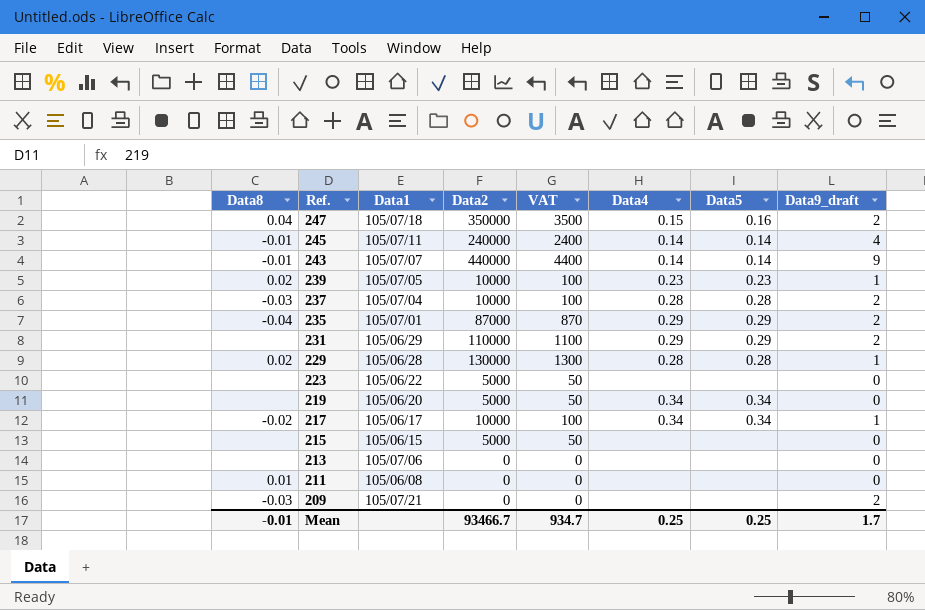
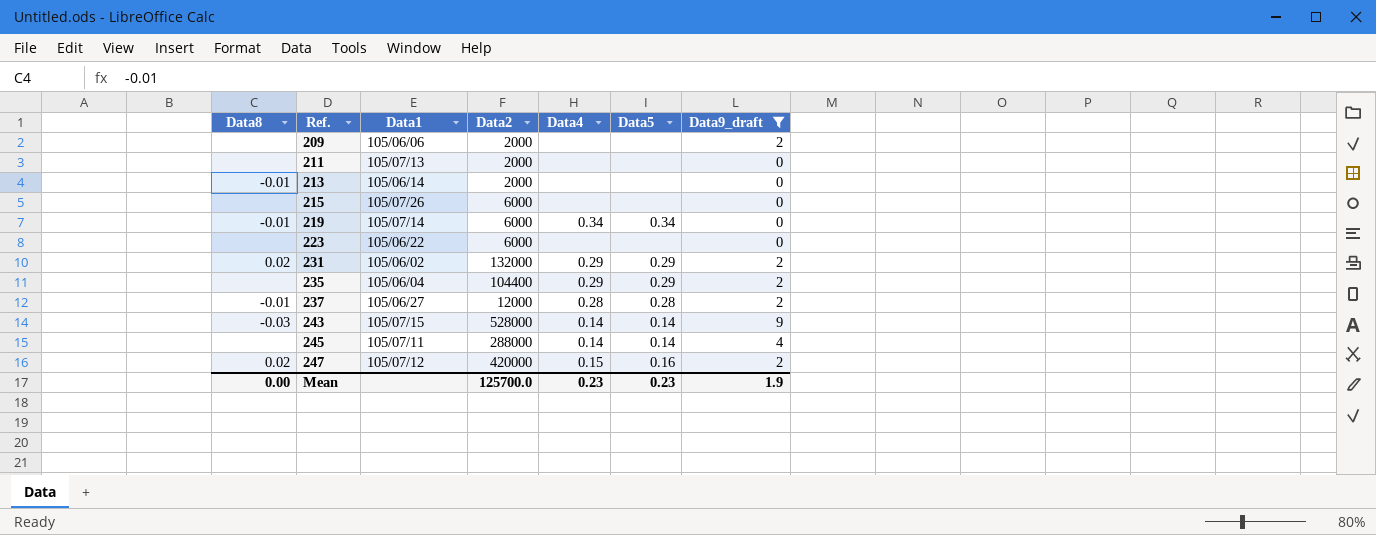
filter: none -> Data9_draft != 1
row order: Ref. descending -> Ref. ascending
column VAT | formula: [Data2] * 0.01 -> none
209 | Data8: -0.03 -> none
209 | Data1: 105/07/21 -> 105/06/06
209 | Data2: 0 -> 2000
211 | Data8: 0.01 -> none
211 | Data1: 105/06/08 -> 105/07/13
211 | Data2: 0 -> 2000
213 | Data8: none -> -0.01
213 | Data1: 105/07/06 -> 105/06/14
213 | Data2: 0 -> 2000
215 | Data1: 105/06/15 -> 105/07/26
215 | Data2: 5000 -> 6000
219 | Data8: none -> -0.01
219 | Data1: 105/06/20 -> 105/07/14
219 | Data2: 5000 -> 6000
223 | Data2: 5000 -> 6000
231 | Data8: none -> 0.02
231 | Data1: 105/06/29 -> 105/06/02
231 | Data2: 110000 -> 132000
235 | Data8: -0.04 -> none
235 | Data1: 105/07/01 -> 105/06/04
235 | Data2: 87000 -> 104400
237 | Data8: -0.03 -> -0.01
237 | Data1: 105/07/04 -> 105/06/27
237 | Data2: 10000 -> 12000
243 | Data8: -0.01 -> -0.03
243 | Data1: 105/07/07 -> 105/07/15
243 | Data2: 440000 -> 528000
245 | Data8: -0.01 -> none
245 | Data2: 240000 -> 288000
247 | Data8: 0.04 -> 0.02
247 | Data1: 105/07/18 -> 105/07/12
247 | Data2: 350000 -> 420000
Mean | Data8: -0.01 -> 0.00
Mean | Data2: 93466.7 -> 125700.0
Mean | Data4: 0.25 -> 0.23
Mean | Data5: 0.25 -> 0.23
Mean | Data9_draft: 1.7 -> 1.9

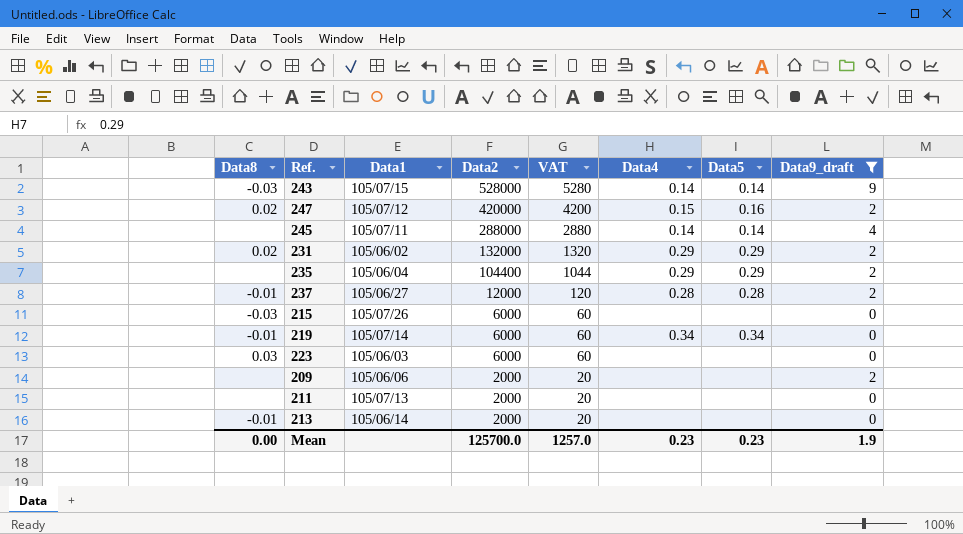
row order: Ref. ascending -> Data2 descending
column VAT | formula: none -> [Data2] * 0.01
215 | Data8: none -> -0.03
223 | Data8: none -> 0.03
223 | Data1: 105/06/22 -> 105/06/03

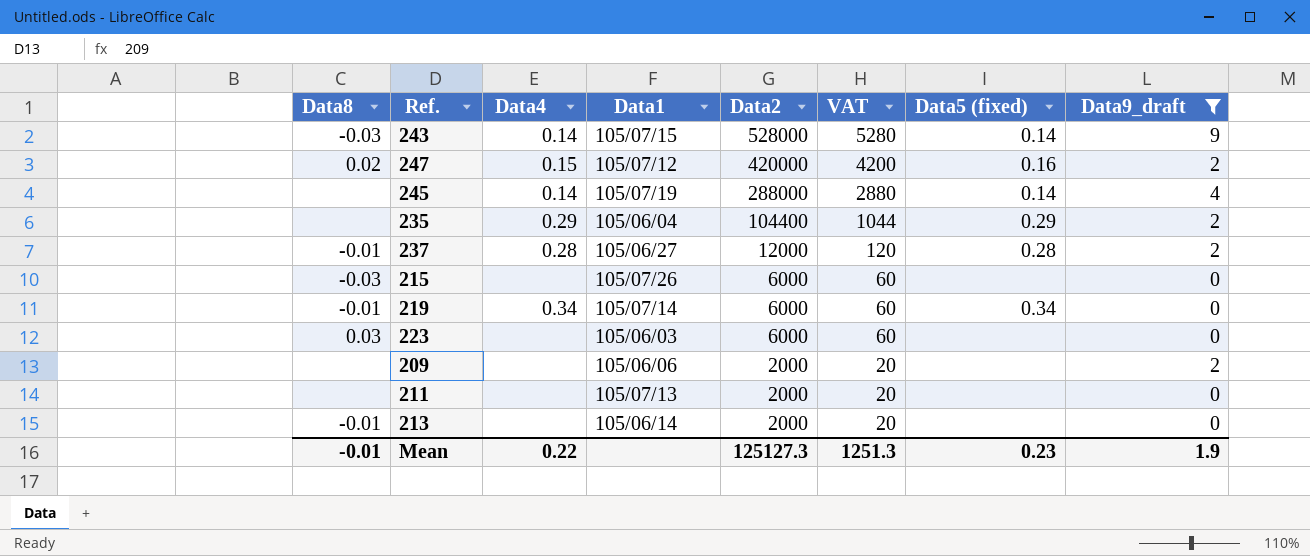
column Data4 | position: 6 -> 3
column name: Data5 -> Data5 (fixed)
row 231: 0.02 | 105/06/02 | 132000 | 1320 | 0.29 | 0.29 | 2 -> none
245 | Data1: 105/07/11 -> 105/07/19
Mean | Data8: 0.00 -> -0.01
Mean | Data4: 0.23 -> 0.22
Mean | Data2: 125700.0 -> 125127.3
Mean | VAT: 1257.0 -> 1251.3

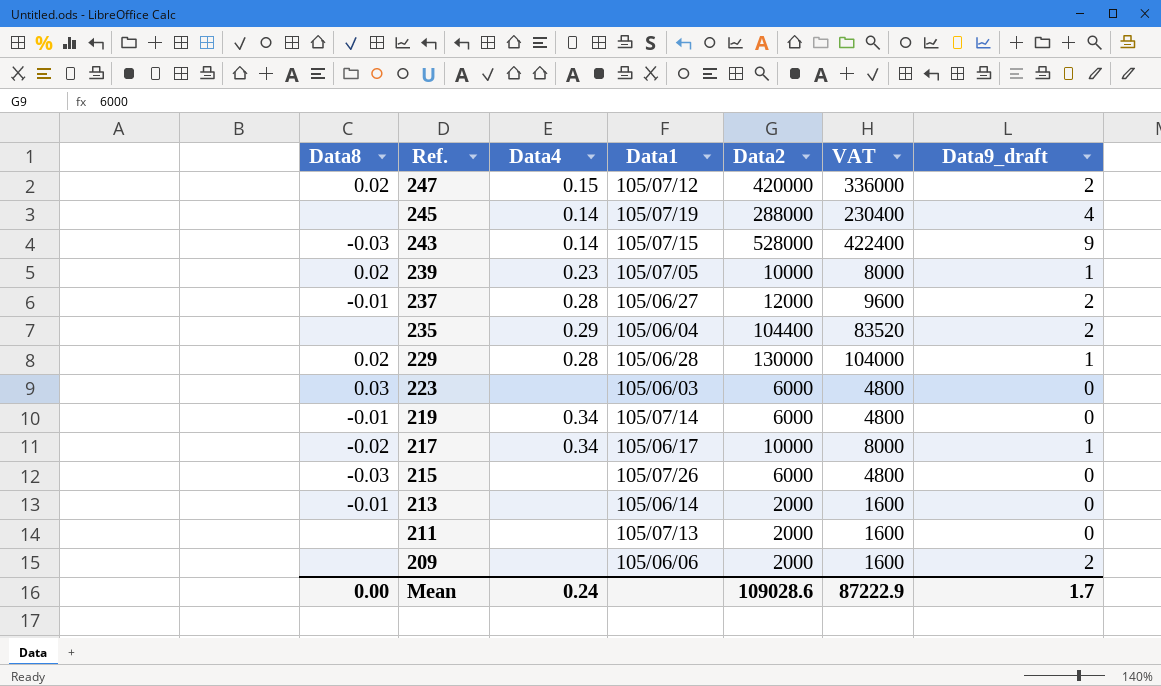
filter: Data9_draft != 1 -> none
row order: Data2 descending -> Ref. descending
column Data5 (fixed) | position: 7 -> none
column VAT | formula: [Data2] * 0.01 -> [Data2] * 0.8
Mean | Data8: -0.01 -> 0.00
Mean | Data4: 0.22 -> 0.24
Mean | Data2: 125127.3 -> 109028.6
Mean | VAT: 1251.3 -> 87222.9
Mean | Data9_draft: 1.9 -> 1.7

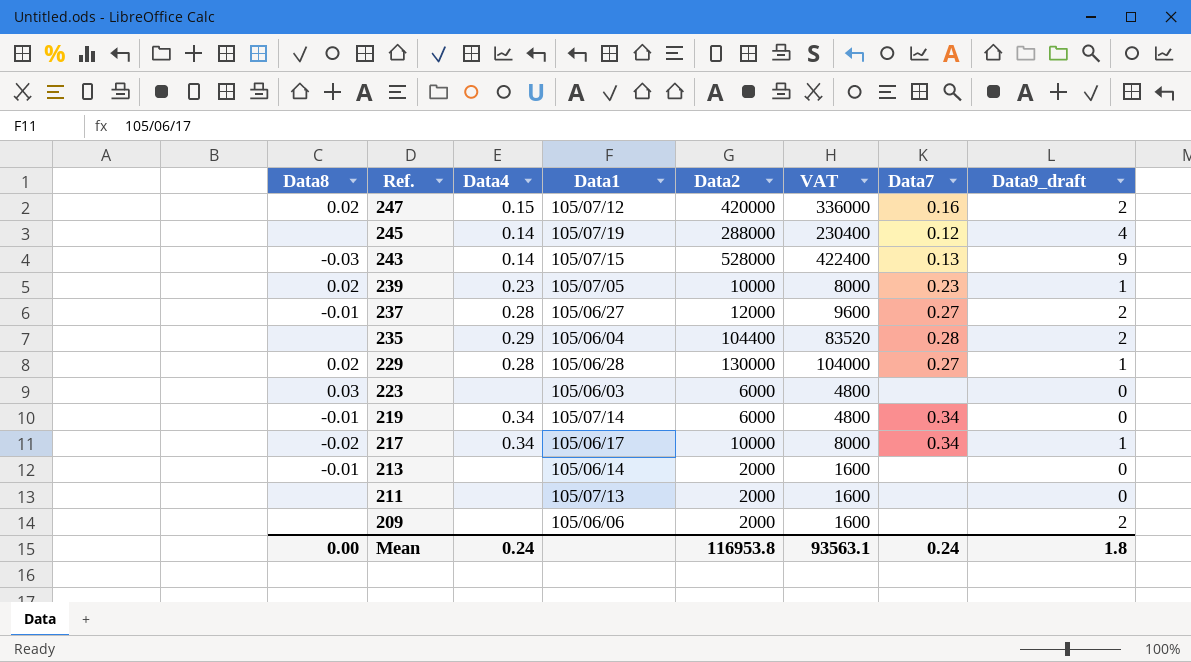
column Data7 | position: none -> 7
row 215: -0.03 | none | 105/07/26 | 6000 | 4800 | 0 -> none
Mean | Data2: 109028.6 -> 116953.8
Mean | VAT: 87222.9 -> 93563.1
Mean | Data9_draft: 1.7 -> 1.8

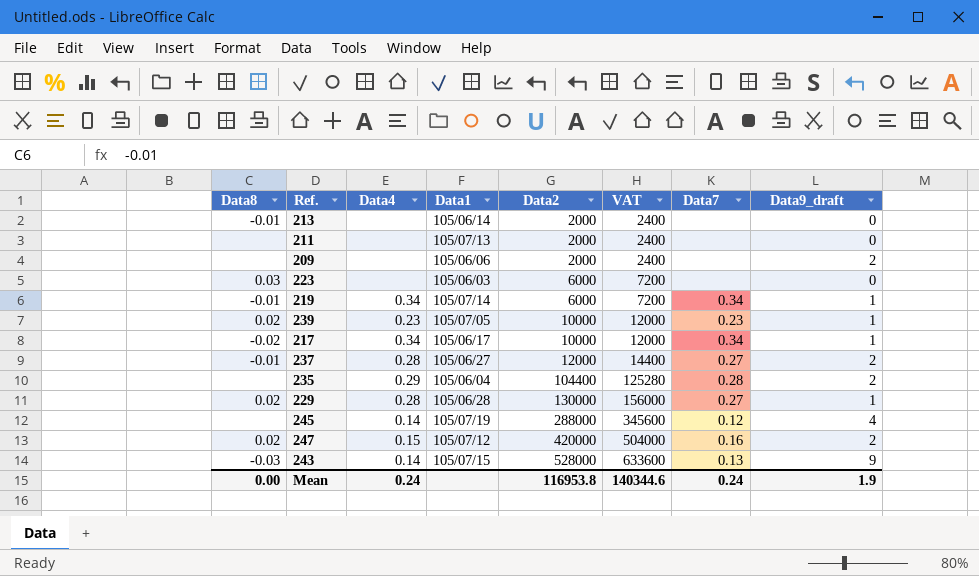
row order: Ref. descending -> Data2 ascending
column VAT | formula: [Data2] * 0.8 -> [Data2] * 1.2
219 | Data9_draft: 0 -> 1
Mean | VAT: 93563.1 -> 140344.6
Mean | Data9_draft: 1.8 -> 1.9

